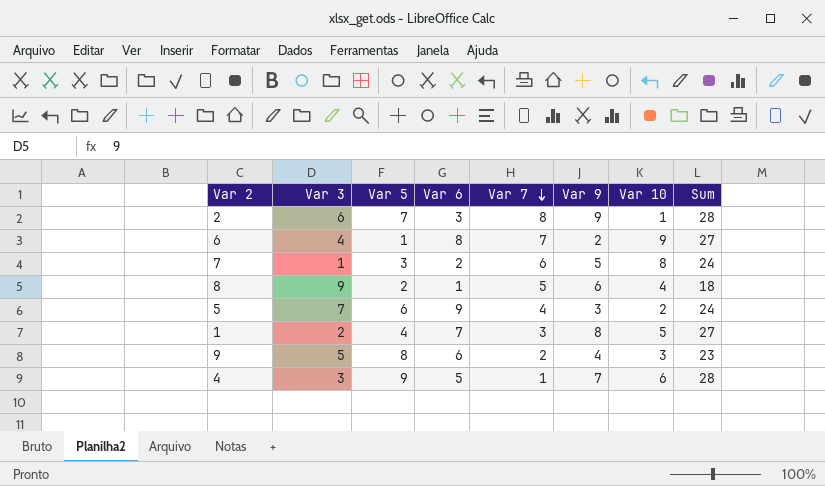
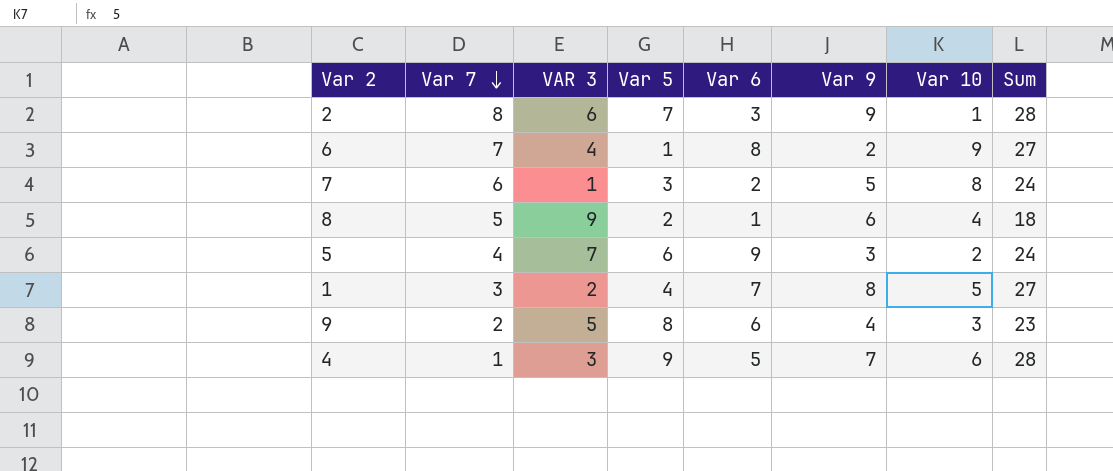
column Var 7 | position: 5 -> 2
column name: Var 3 -> VAR 3

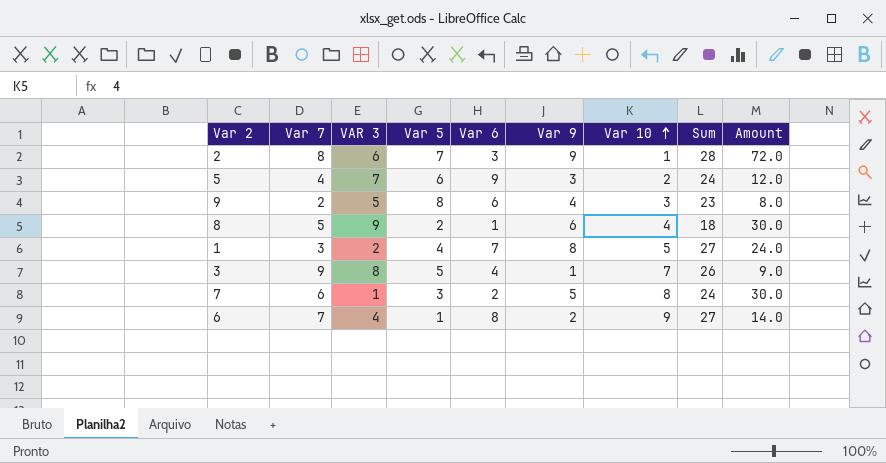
row order: Var 7 descending -> Var 10 ascending
column Amount | formula: none -> [Var 7] * [Var 9]
row 4: 1 | 3 | 9 | 5 | 7 | 6 | 28 -> none
row 3: none -> 9 | 8 | 5 | 4 | 1 | 7 | 26 | 9.0

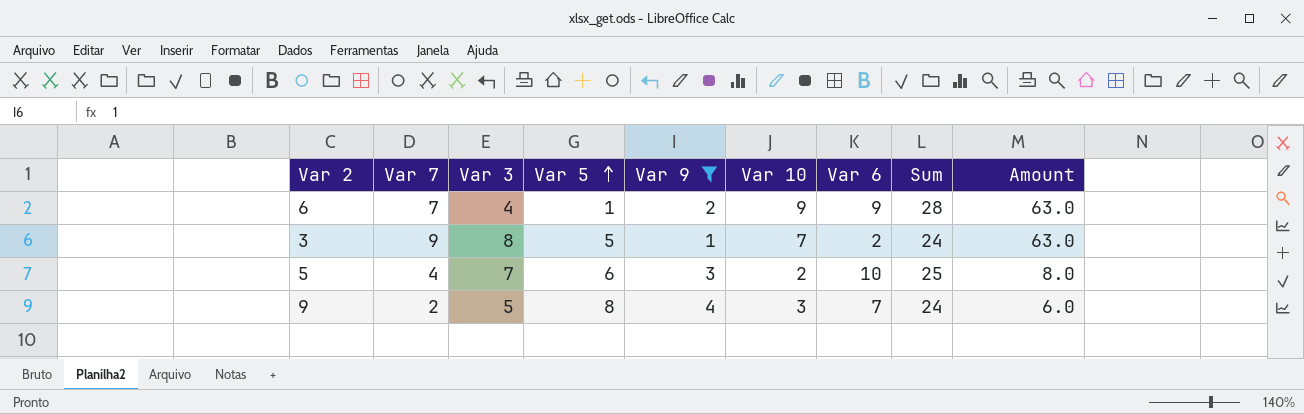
filter: none -> Var 9 <= 4
row order: Var 10 ascending -> Var 5 ascending
column name: VAR 3 -> Var 3
column Var 6 | position: 5 -> 7
column Amount | formula: [Var 7] * [Var 9] -> [Var 7] * [Var 10]
6 | Var 6: 8 -> 9
6 | Sum: 27 -> 28
3 | Var 6: 4 -> 2
3 | Sum: 26 -> 24
5 | Var 6: 9 -> 10
5 | Sum: 24 -> 25
9 | Var 6: 6 -> 7
9 | Sum: 23 -> 24

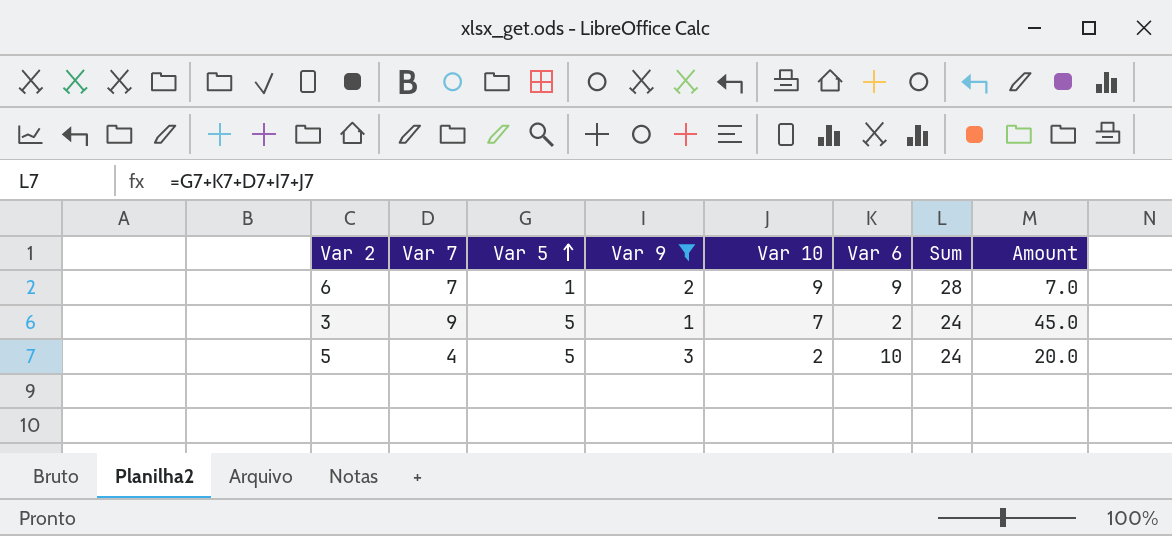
column Var 3 | position: 3 -> none
column Amount | formula: [Var 7] * [Var 10] -> [Var 7] * [Var 5]
row 9: 2 | 5 | 8 | 4 | 3 | 7 | 24 | 6.0 -> none
5 | Var 5: 6 -> 5
5 | Sum: 25 -> 24

